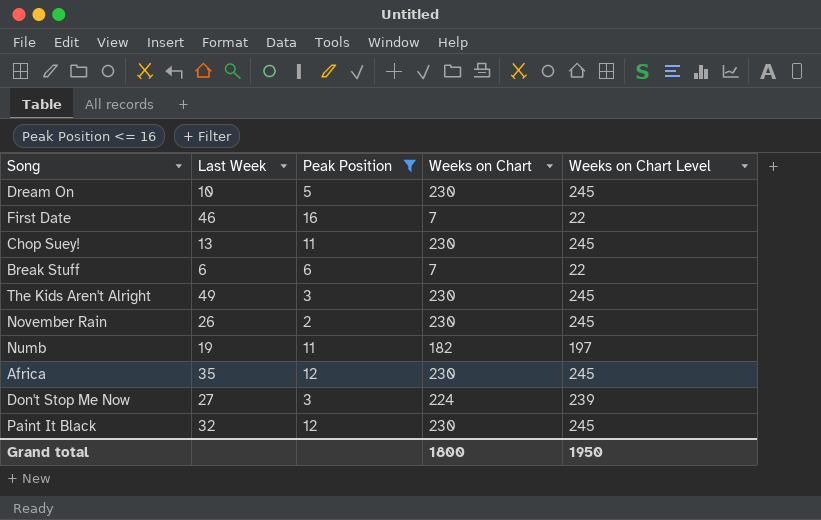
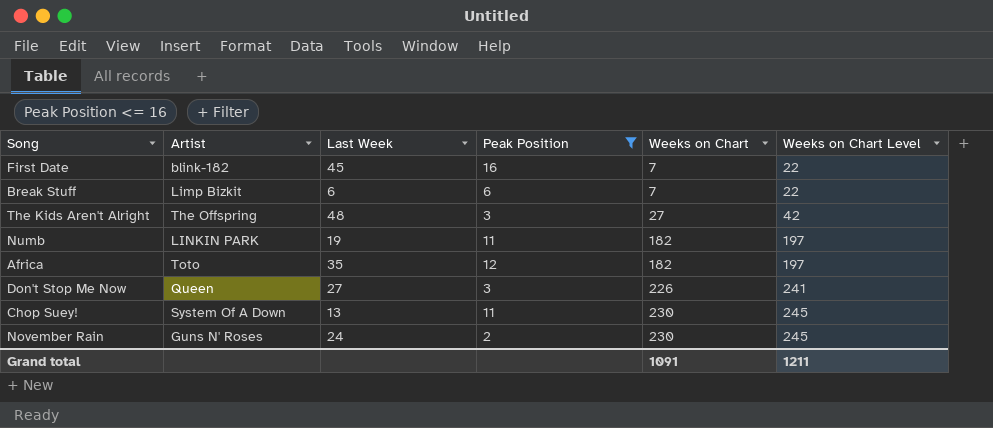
row order: none -> Weeks on Chart ascending
column Artist | position: none -> 2
row Dream On: 10 | 5 | 230 | 245 -> none
row Paint It Black: 32 | 12 | 230 | 245 -> none
First Date | Last Week: 46 -> 45
The Kids Aren't Alright | Last Week: 49 -> 48
The Kids Aren't Alright | Weeks on Chart: 230 -> 27
The Kids Aren't Alright | Weeks on Chart Level: 245 -> 42
Africa | Weeks on Chart: 230 -> 182
Africa | Weeks on Chart Level: 245 -> 197
Don't Stop Me Now | Weeks on Chart: 224 -> 226
Don't Stop Me Now | Weeks on Chart Level: 239 -> 241
November Rain | Last Week: 26 -> 24
Grand total | Weeks on Chart: 1800 -> 1091
Grand total | Weeks on Chart Level: 1950 -> 1211

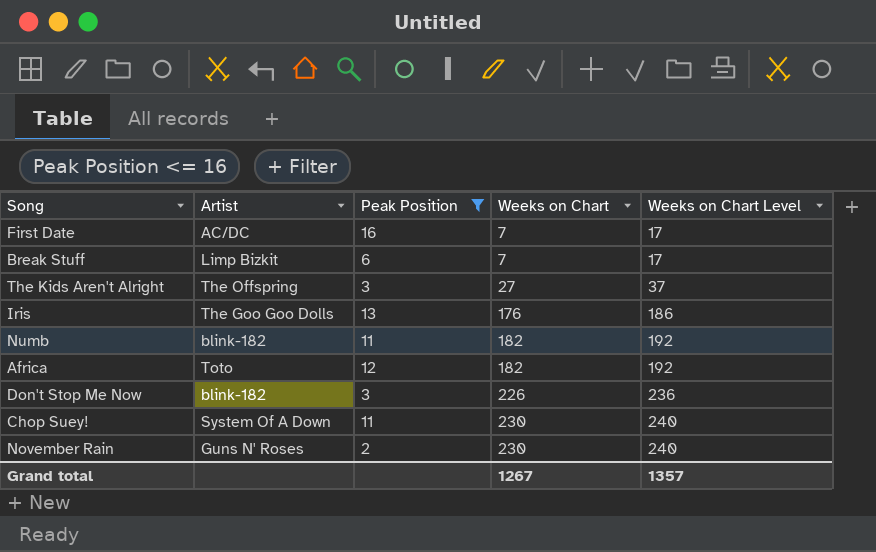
column Last Week | position: 3 -> none
column Weeks on Chart Level | formula: [Weeks on Chart] + 15 -> [Weeks on Chart] + 10
First Date | Artist: blink-182 -> AC/DC
row Iris: none -> The Goo Goo Dolls | 13 | 176 | 186
Numb | Artist: LINKIN PARK -> blink-182
Don't Stop Me Now | Artist: Queen -> blink-182
Grand total | Weeks on Chart: 1091 -> 1267
Grand total | Weeks on Chart Level: 1211 -> 1357

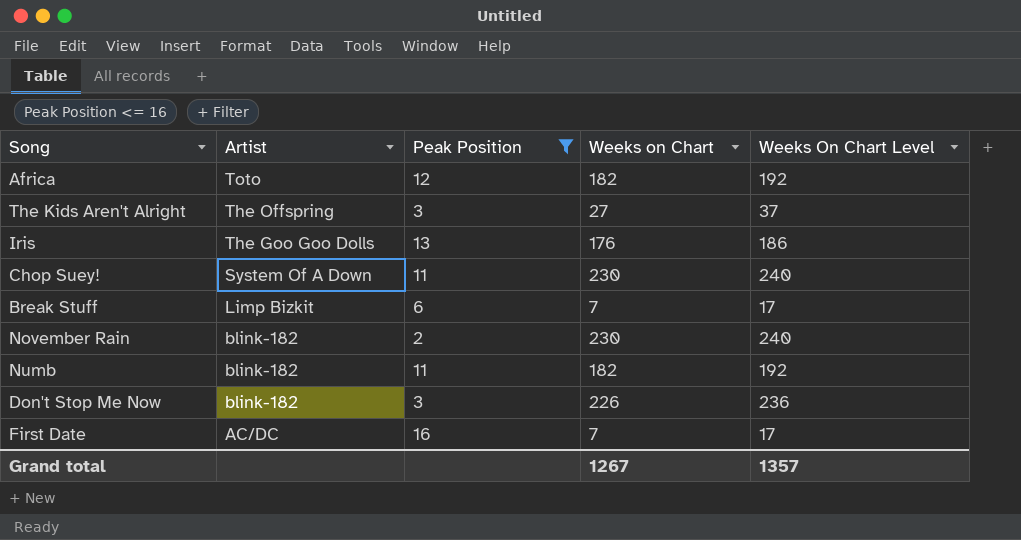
row order: Weeks on Chart ascending -> Artist descending
column name: Weeks on Chart Level -> Weeks On Chart Level
November Rain | Artist: Guns N' Roses -> blink-182

